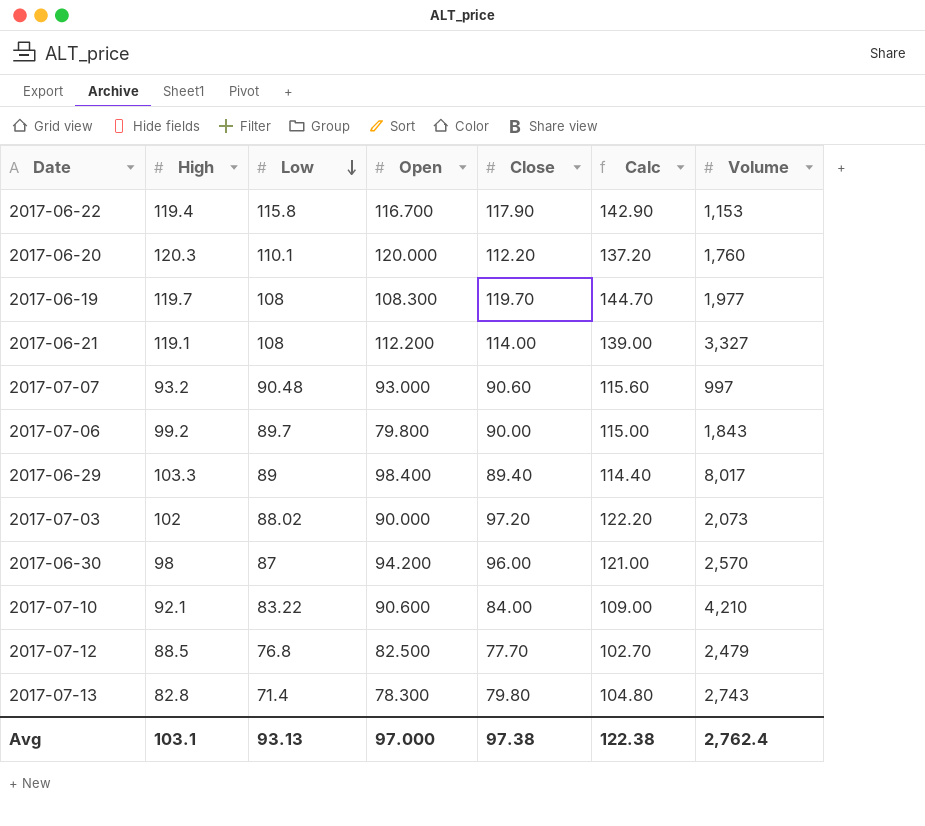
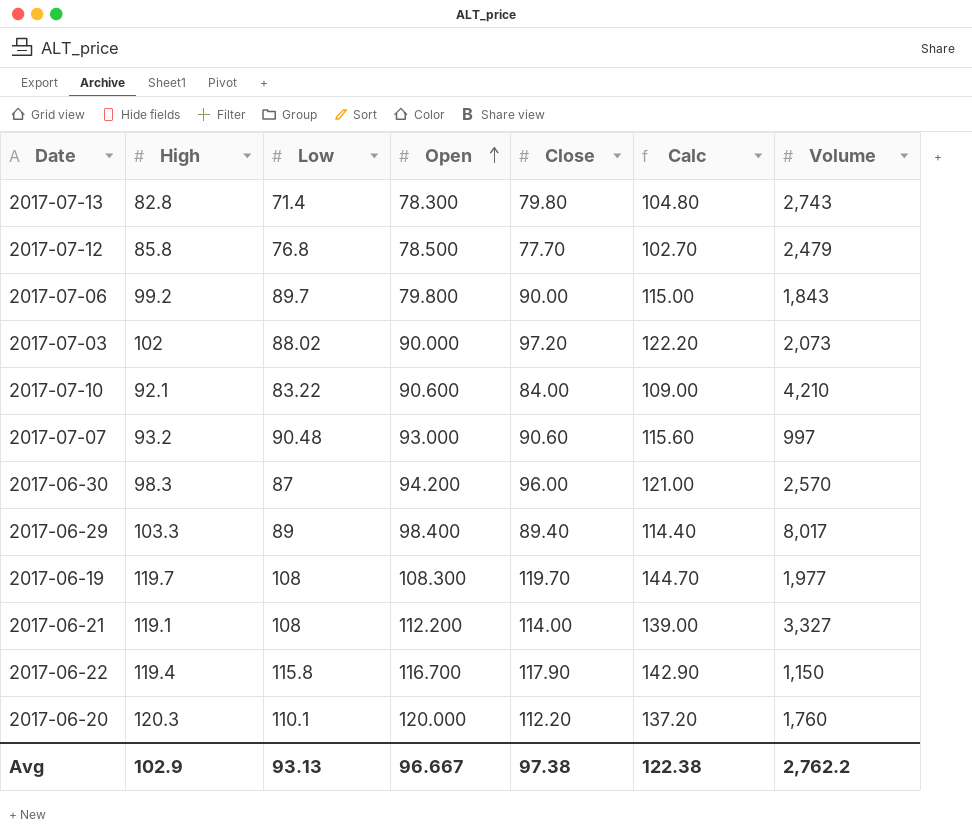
row order: Low descending -> Open ascending
2017-07-12 | High: 88.5 -> 85.8
2017-07-12 | Open: 82.500 -> 78.500
2017-06-30 | High: 98 -> 98.3
2017-06-22 | Volume: 1,153 -> 1,150
Avg | High: 103.1 -> 102.9
Avg | Open: 97.000 -> 96.667
Avg | Volume: 2,762.4 -> 2,762.2

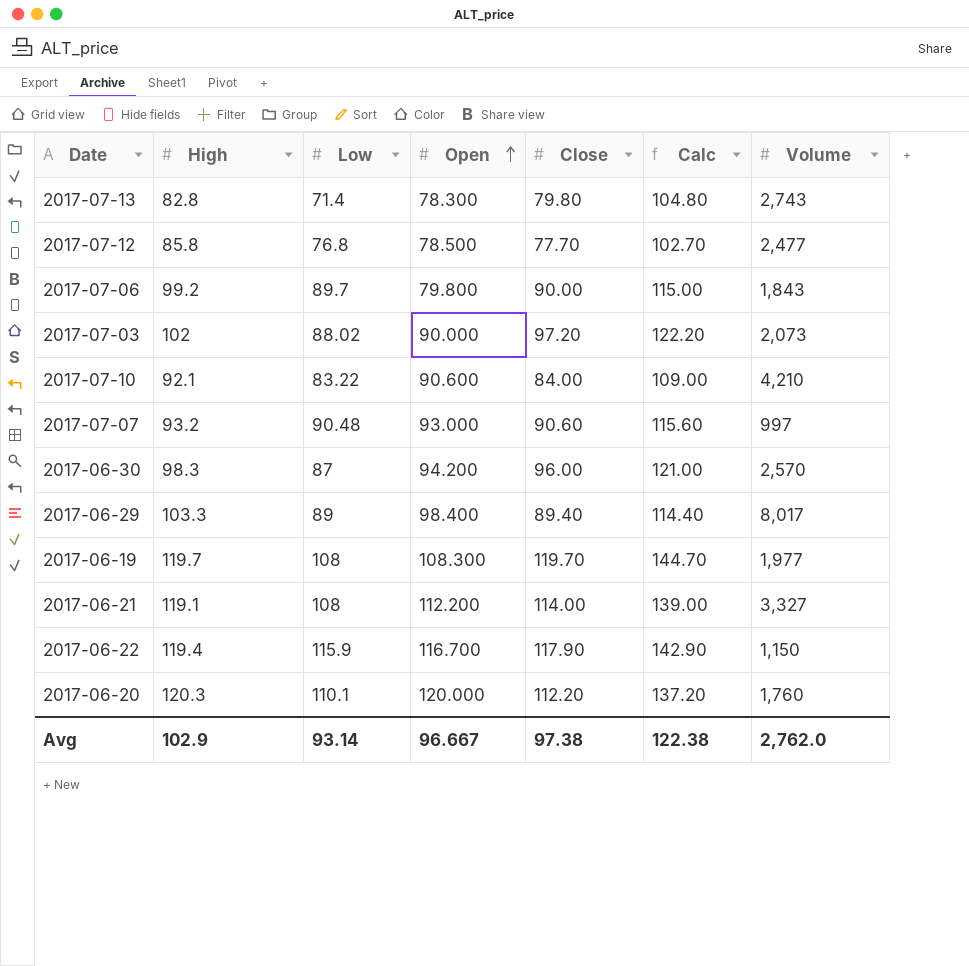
2017-07-12 | Volume: 2,479 -> 2,477
2017-06-22 | Low: 115.8 -> 115.9
Avg | Low: 93.13 -> 93.14
Avg | Volume: 2,762.2 -> 2,762.0

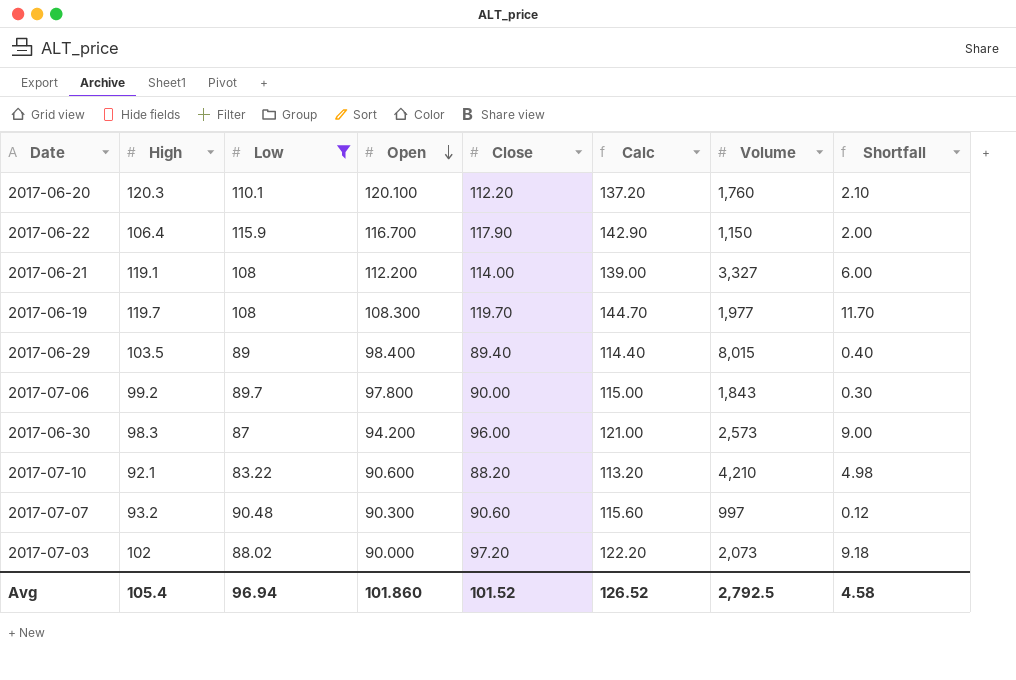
filter: none -> Low >= 83.22
row order: Open ascending -> Open descending
column Shortfall | formula: none -> [Close] - [Low]
2017-06-20 | Open: 120.000 -> 120.100
2017-06-22 | High: 119.4 -> 106.4
2017-06-29 | High: 103.3 -> 103.5
2017-06-29 | Volume: 8,017 -> 8,015
2017-07-06 | Open: 79.800 -> 97.800
2017-06-30 | Volume: 2,570 -> 2,573
2017-07-10 | Close: 84.00 -> 88.20
2017-07-10 | Calc: 109.00 -> 113.20
2017-07-07 | Open: 93.000 -> 90.300
Avg | High: 102.9 -> 105.4
Avg | Low: 93.14 -> 96.94
Avg | Open: 96.667 -> 101.860
Avg | Close: 97.38 -> 101.52
Avg | Calc: 122.38 -> 126.52
Avg | Volume: 2,762.0 -> 2,792.5

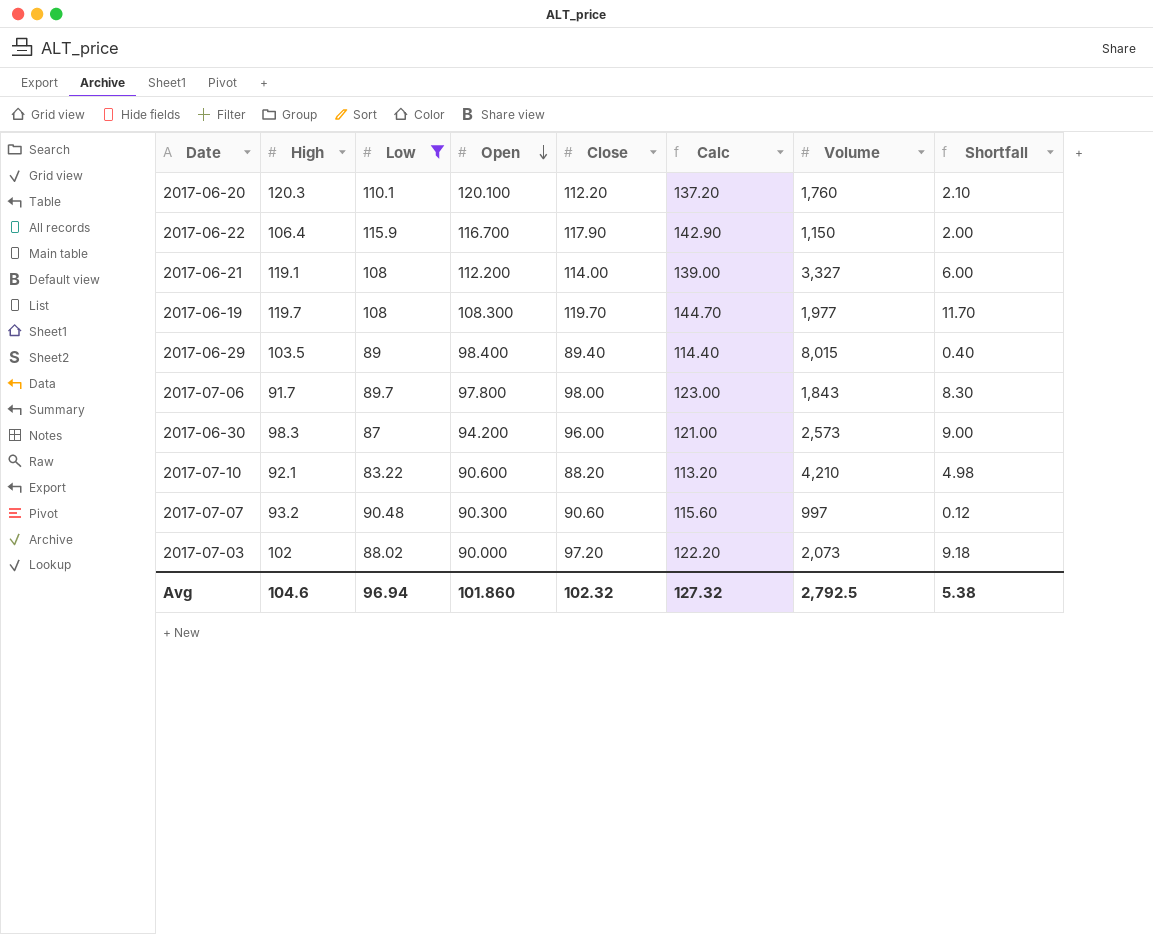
2017-07-06 | High: 99.2 -> 91.7
2017-07-06 | Close: 90.00 -> 98.00
2017-07-06 | Calc: 115.00 -> 123.00
2017-07-06 | Shortfall: 0.30 -> 8.30
Avg | High: 105.4 -> 104.6
Avg | Close: 101.52 -> 102.32
Avg | Calc: 126.52 -> 127.32
Avg | Shortfall: 4.58 -> 5.38

